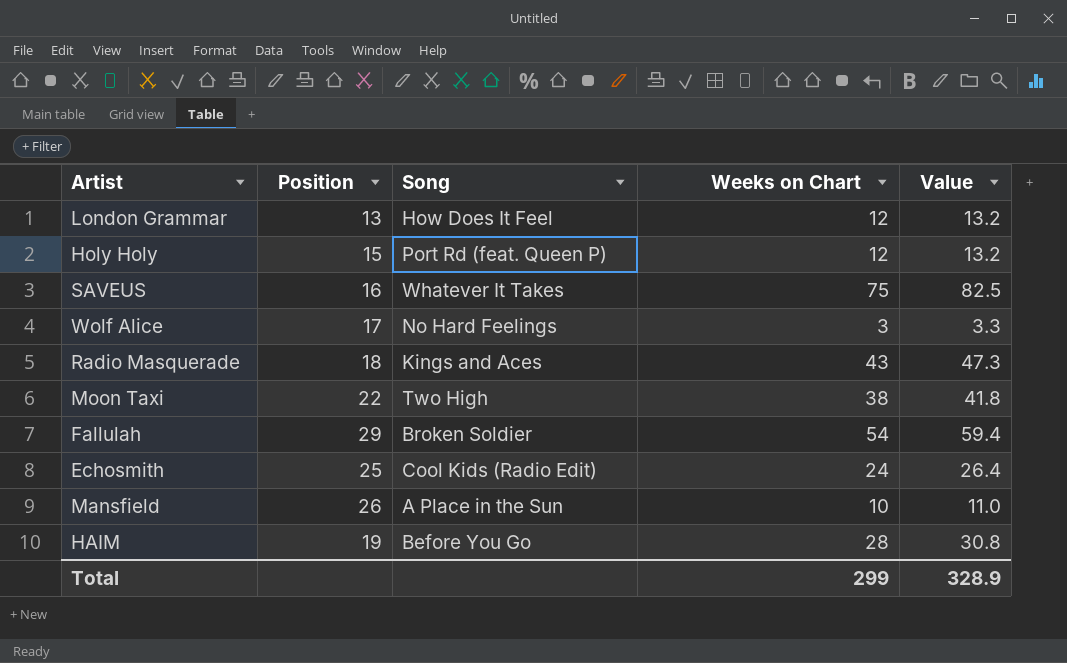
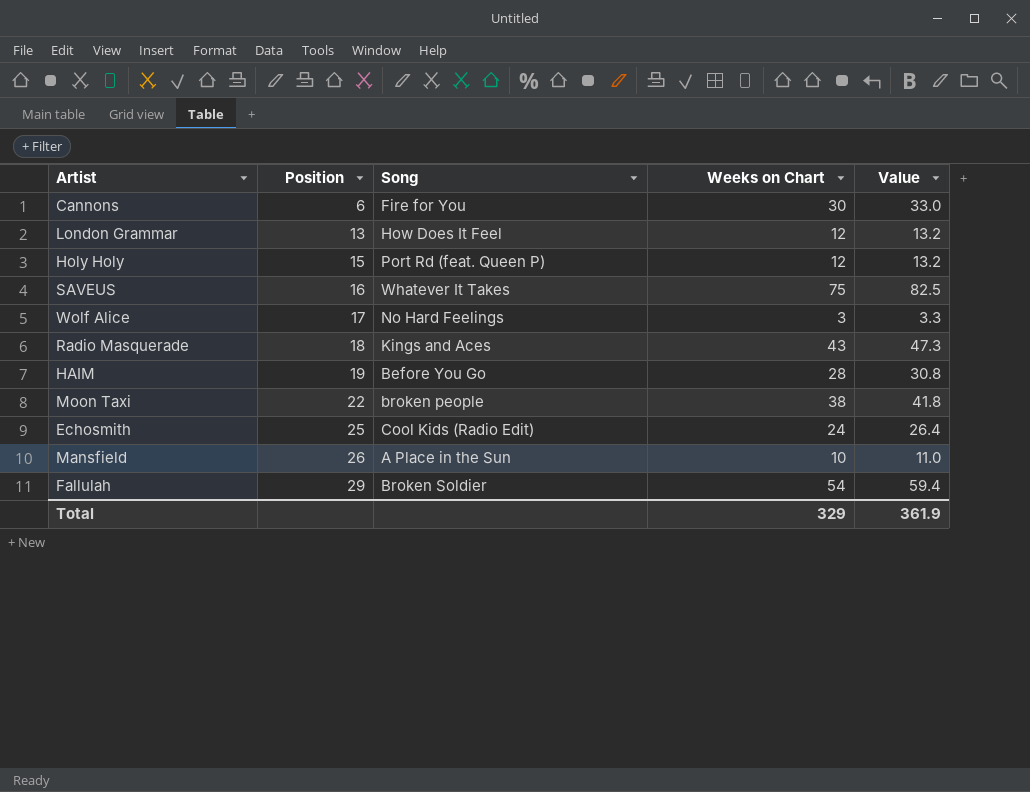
row order: none -> Position ascending
row Cannons: none -> 6 | Fire for You | 30 | 33.0
Moon Taxi | Song: Two High -> broken people
Total | Weeks on Chart: 299 -> 329
Total | Value: 328.9 -> 361.9

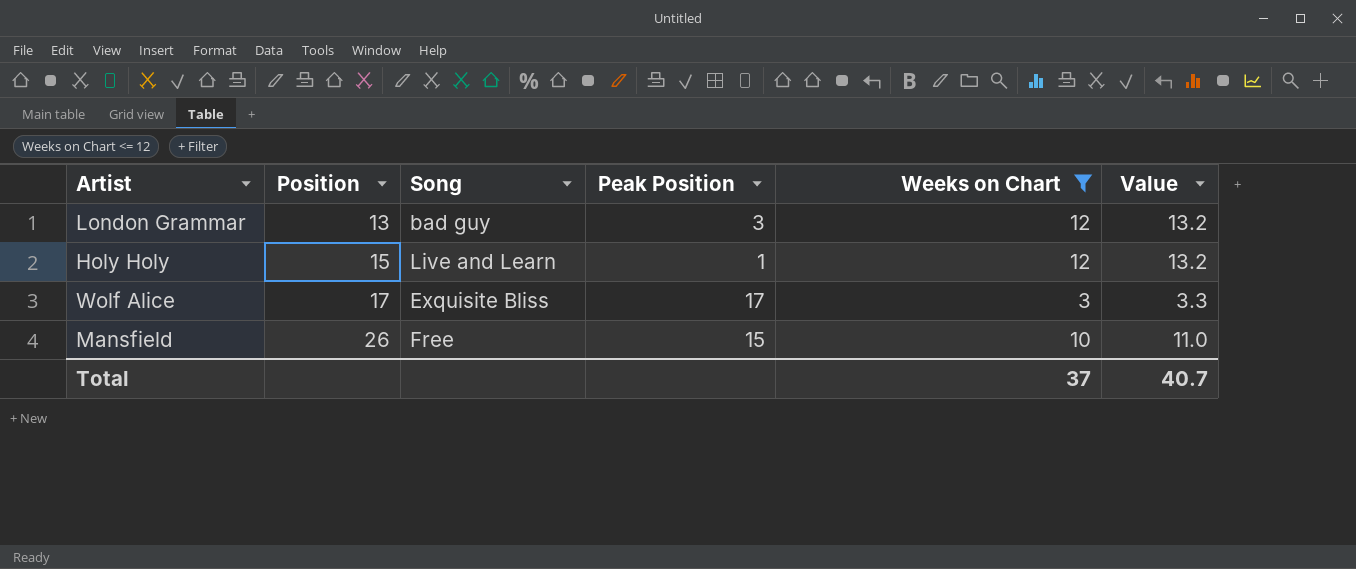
filter: none -> Weeks on Chart <= 12
column Peak Position | position: none -> 4
London Grammar | Song: How Does It Feel -> bad guy
Holy Holy | Song: Port Rd (feat. Queen P) -> Live and Learn
Wolf Alice | Song: No Hard Feelings -> Exquisite Bliss
Mansfield | Song: A Place in the Sun -> Free
Total | Weeks on Chart: 329 -> 37
Total | Value: 361.9 -> 40.7

